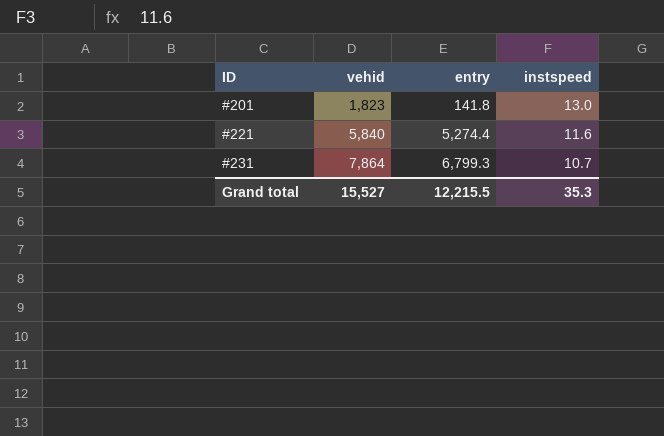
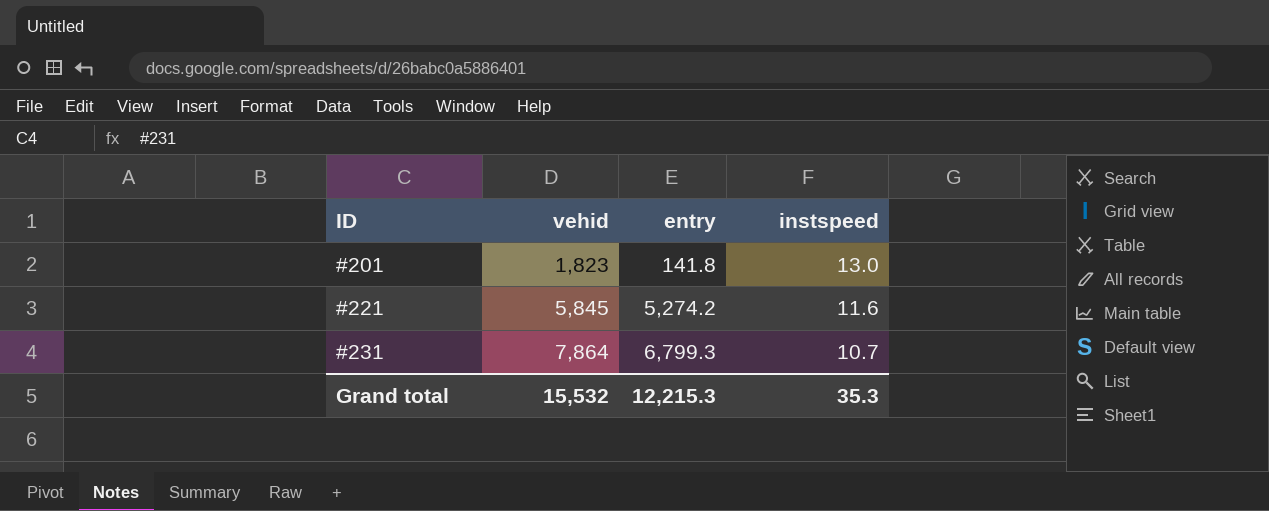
#221 | vehid: 5,840 -> 5,845
#221 | entry: 5,274.4 -> 5,274.2
Grand total | vehid: 15,527 -> 15,532
Grand total | entry: 12,215.5 -> 12,215.3

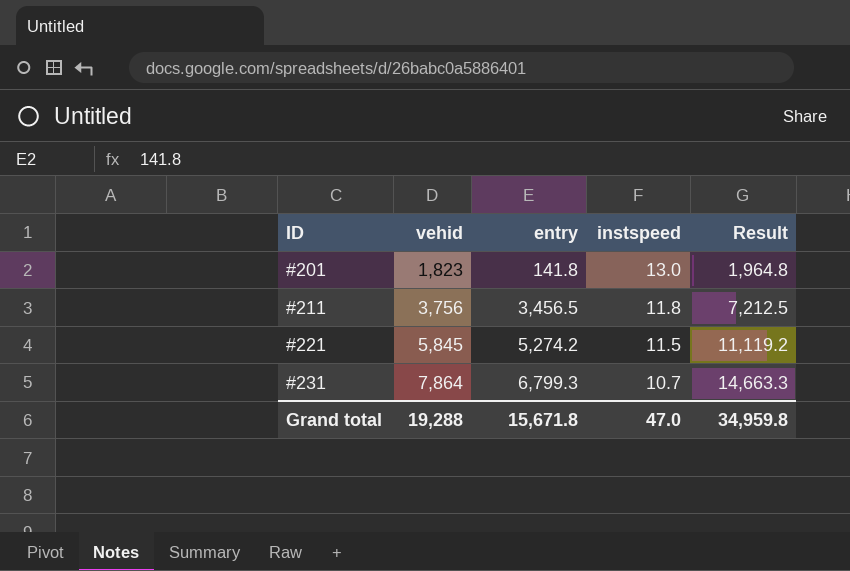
column Result | formula: none -> [vehid] + [entry]
row #211: none -> 3,756 | 3,456.5 | 11.8 | 7,212.5
#221 | instspeed: 11.6 -> 11.5
Grand total | vehid: 15,532 -> 19,288
Grand total | entry: 12,215.3 -> 15,671.8
Grand total | instspeed: 35.3 -> 47.0

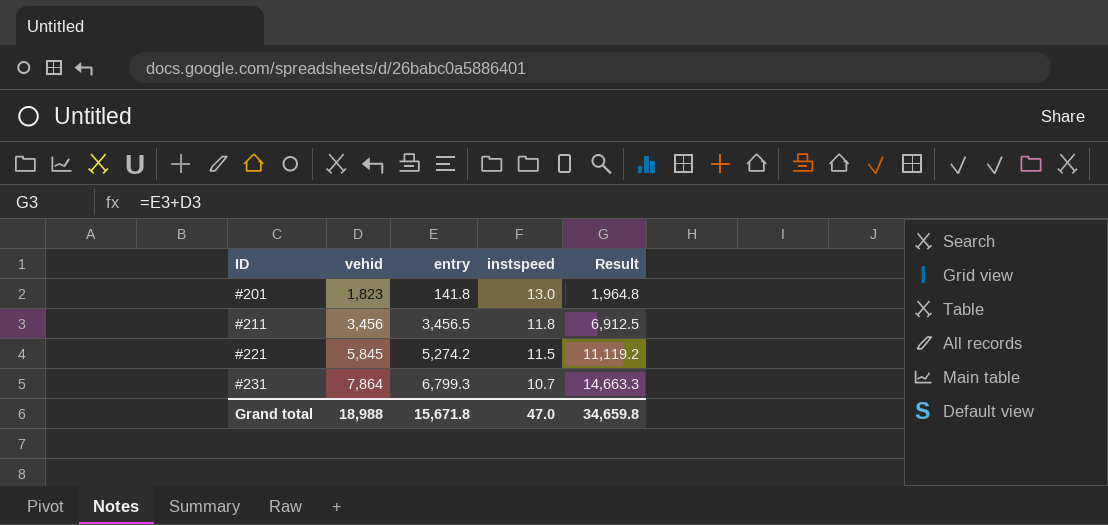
#211 | vehid: 3,756 -> 3,456
#211 | Result: 7,212.5 -> 6,912.5
Grand total | vehid: 19,288 -> 18,988
Grand total | Result: 34,959.8 -> 34,659.8

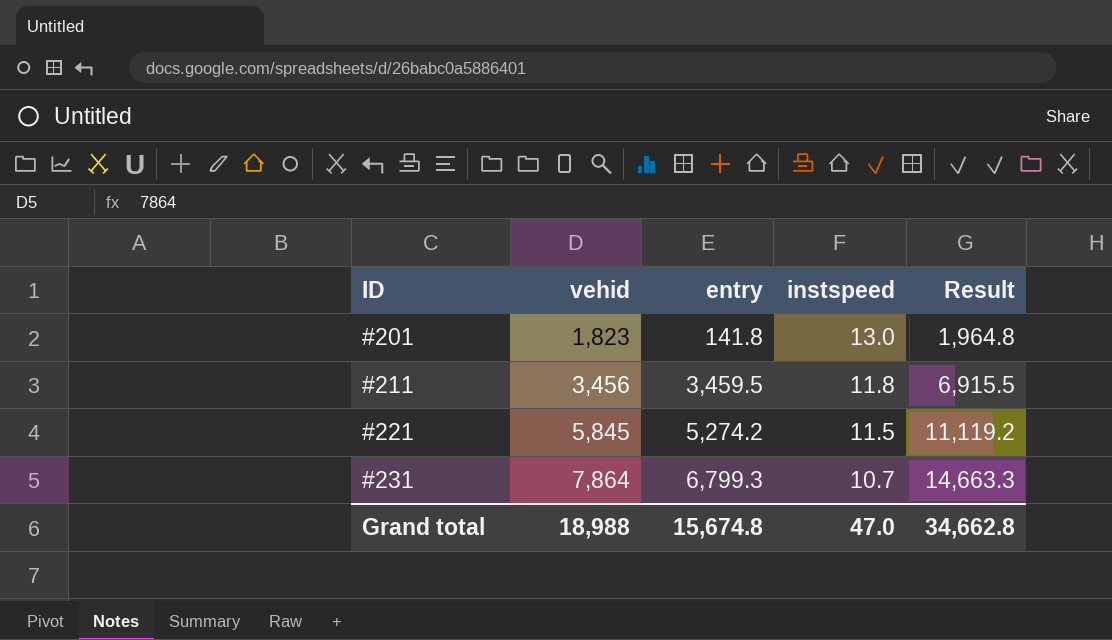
#211 | entry: 3,456.5 -> 3,459.5
#211 | Result: 6,912.5 -> 6,915.5
Grand total | entry: 15,671.8 -> 15,674.8
Grand total | Result: 34,659.8 -> 34,662.8

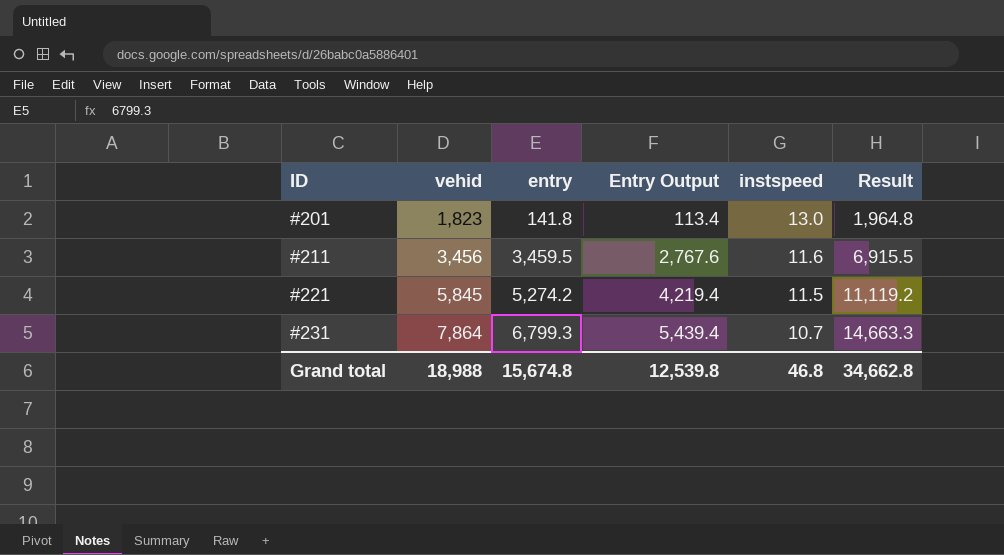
column Entry Output | formula: none -> [entry] * 0.8
#211 | instspeed: 11.8 -> 11.6
Grand total | instspeed: 47.0 -> 46.8

